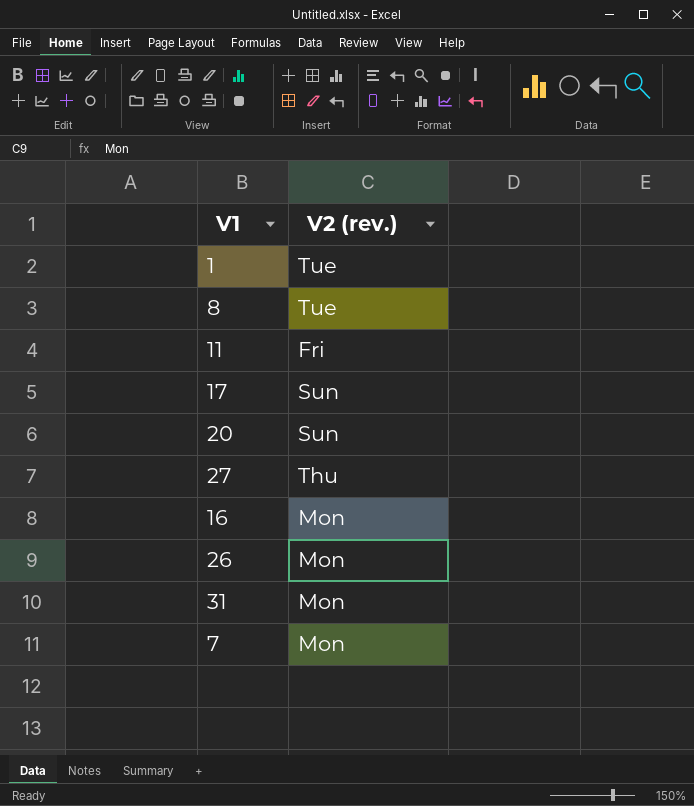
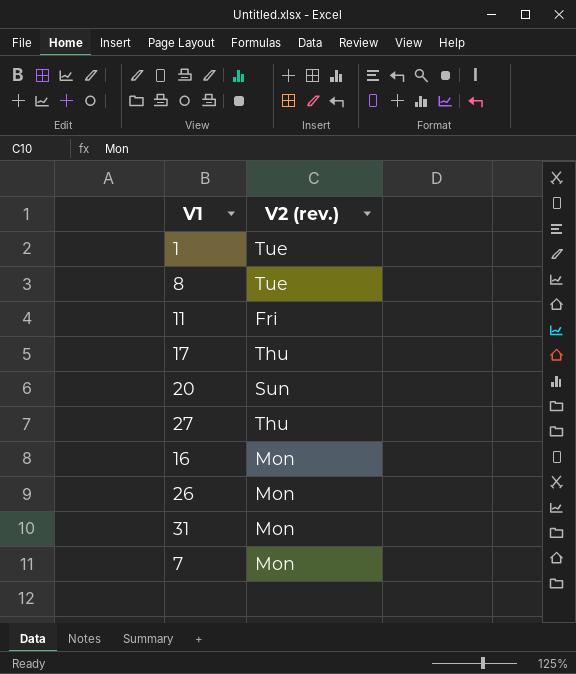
17 | V2 (rev.): Sun -> Thu

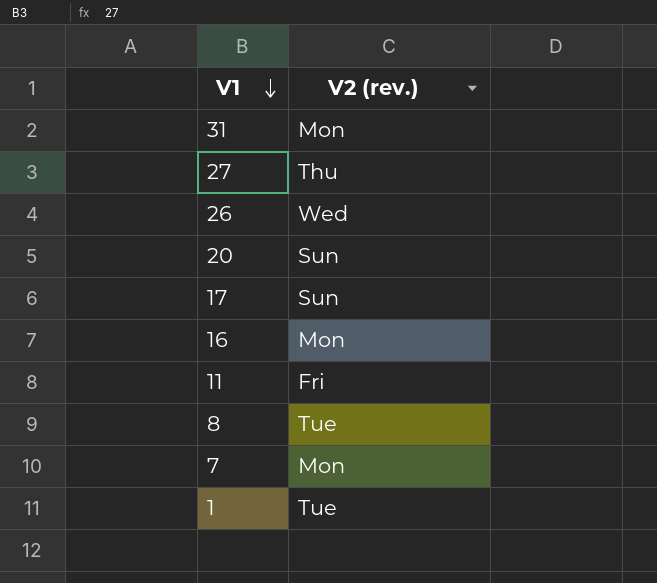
row order: none -> V1 descending
26 | V2 (rev.): Mon -> Wed
17 | V2 (rev.): Thu -> Sun

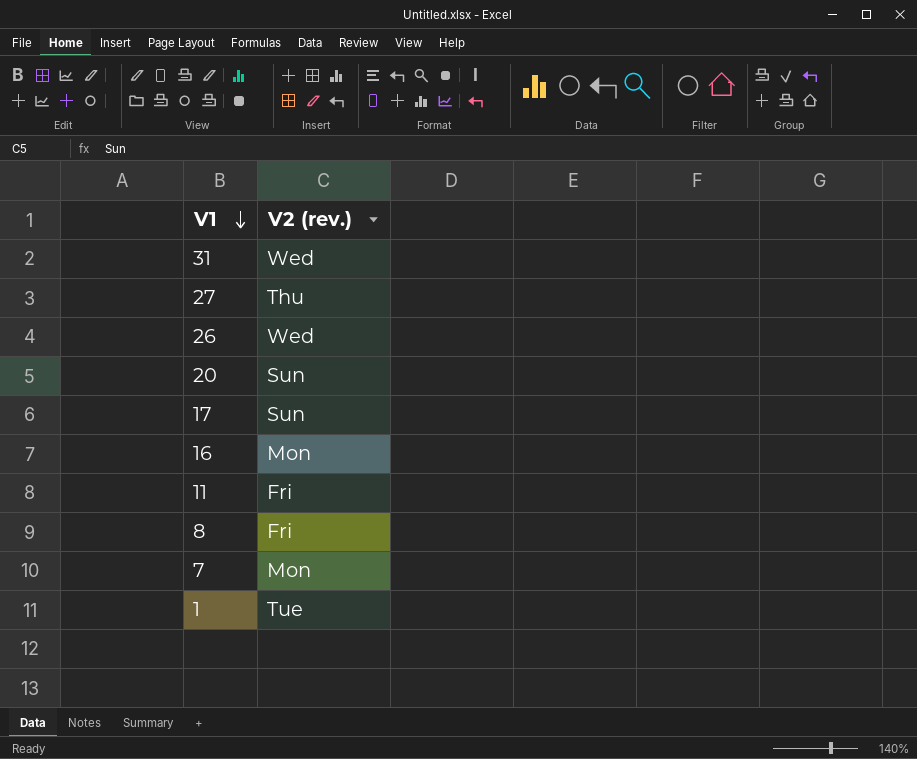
31 | V2 (rev.): Mon -> Wed
8 | V2 (rev.): Tue -> Fri

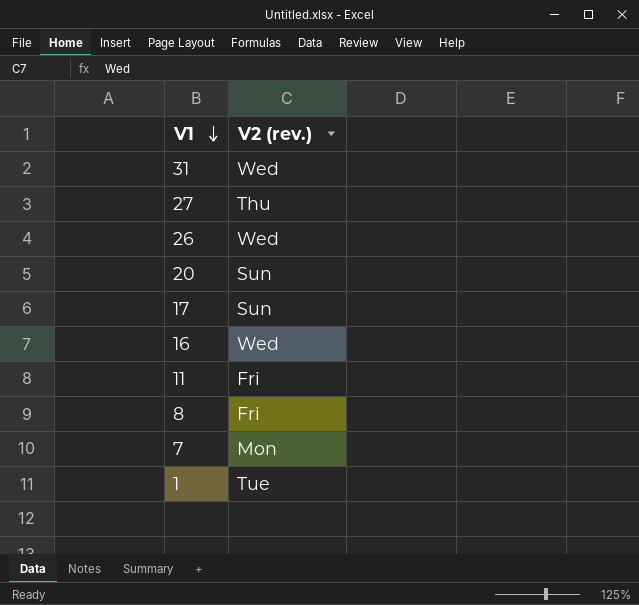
16 | V2 (rev.): Mon -> Wed

